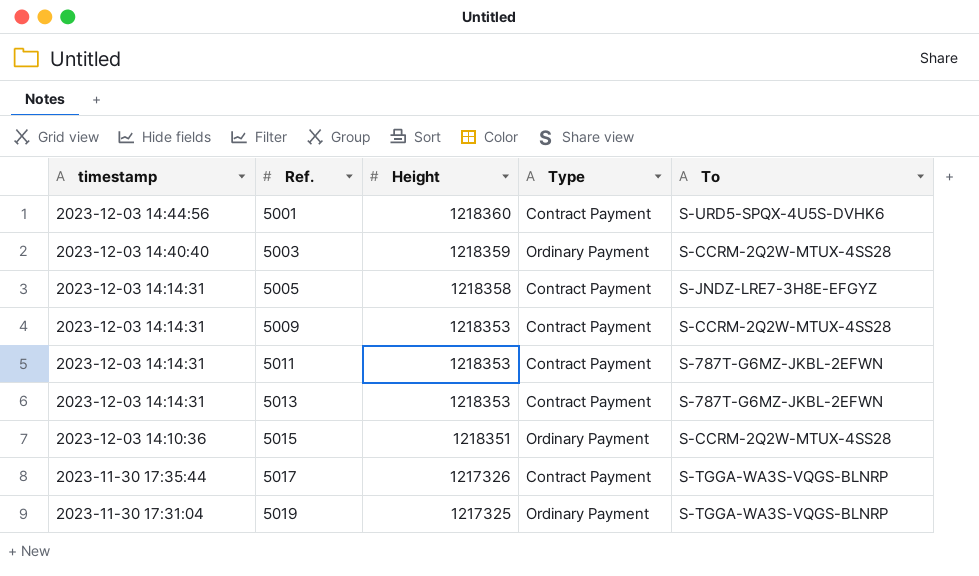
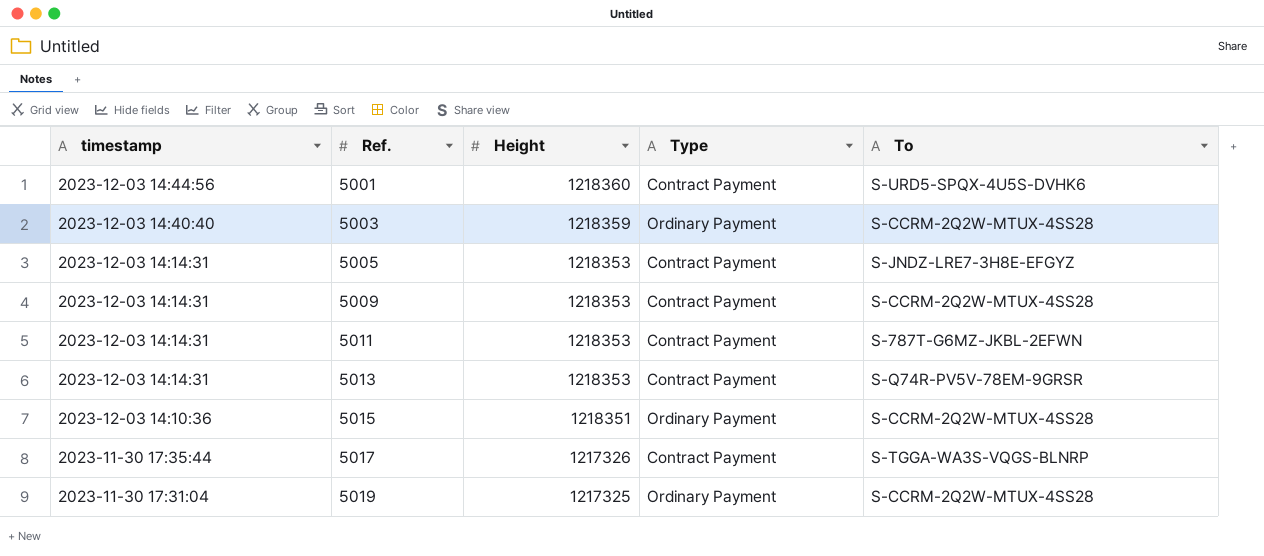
5005 | Height: 1218358 -> 1218353
5013 | To: S-787T-G6MZ-JKBL-2EFWN -> S-Q74R-PV5V-78EM-9GRSR
5019 | To: S-TGGA-WA3S-VQGS-BLNRP -> S-CCRM-2Q2W-MTUX-4SS28

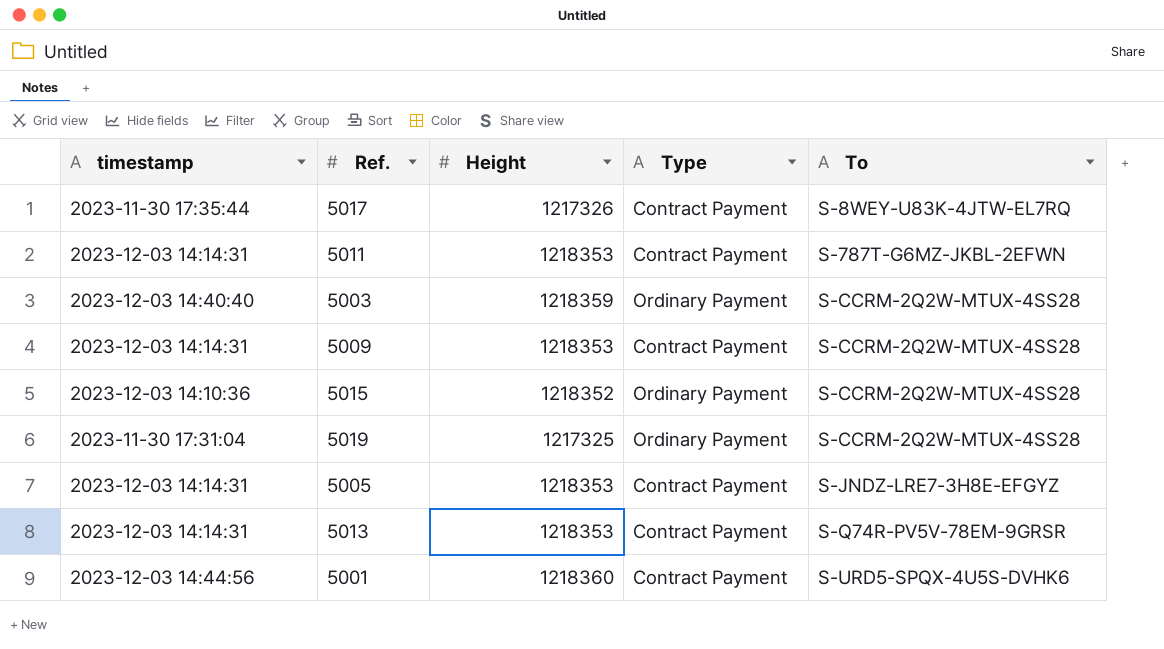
row order: timestamp descending -> To ascending
5017 | To: S-TGGA-WA3S-VQGS-BLNRP -> S-8WEY-U83K-4JTW-EL7RQ
5015 | Height: 1218351 -> 1218352

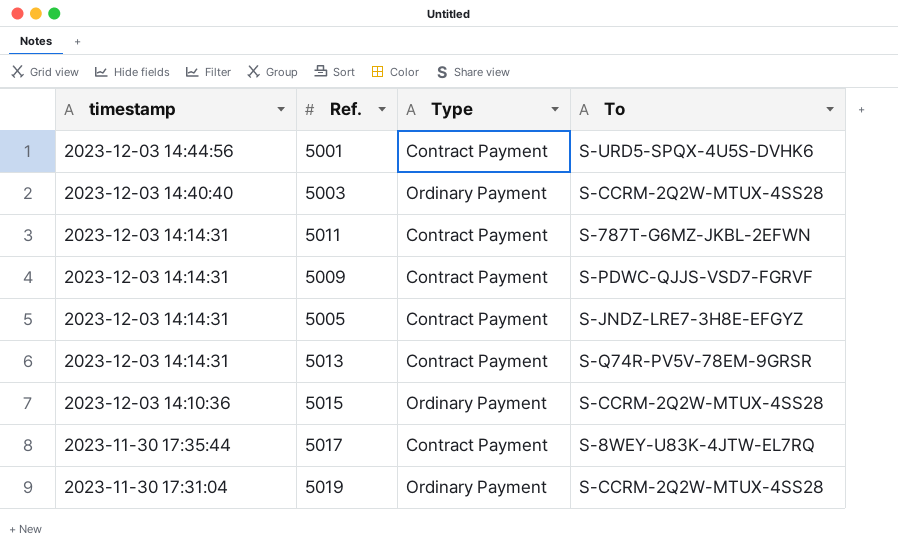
row order: To ascending -> timestamp descending
column Height | position: 3 -> none
5009 | To: S-CCRM-2Q2W-MTUX-4SS28 -> S-PDWC-QJJS-VSD7-FGRVF

